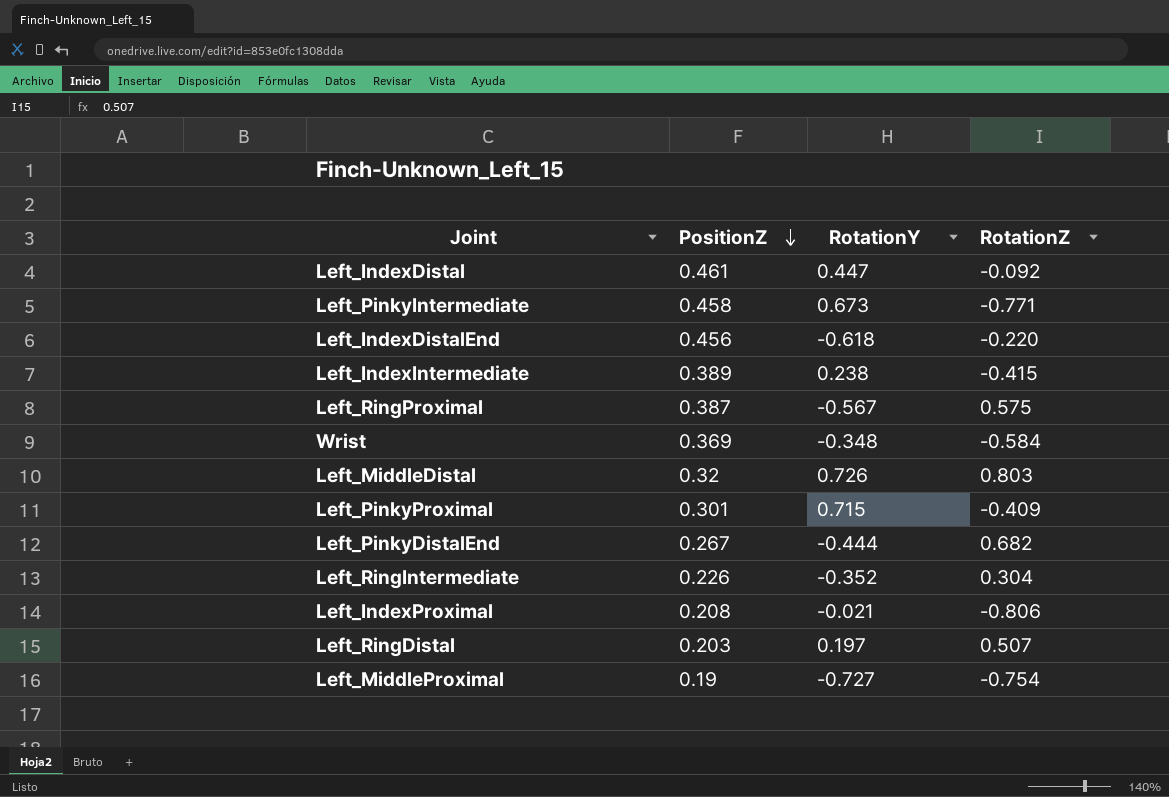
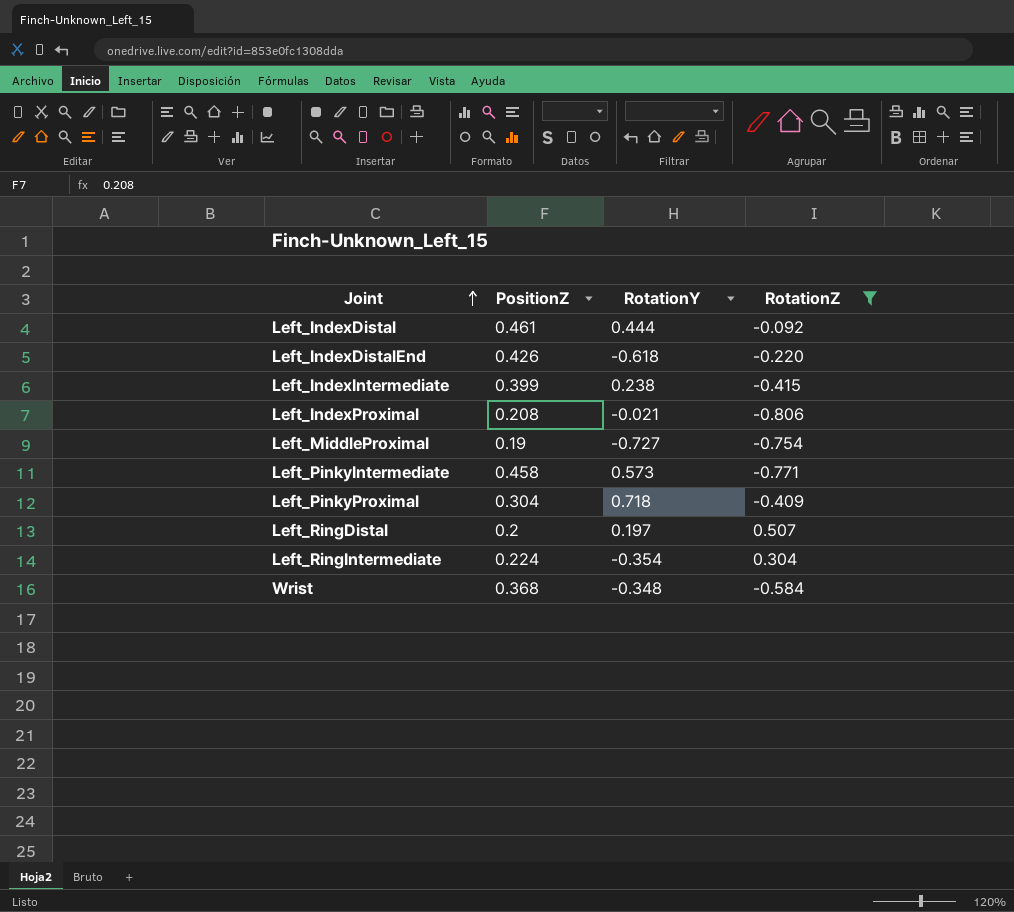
filter: none -> RotationZ <= 0.507
row order: PositionZ descending -> Joint ascending
Left_IndexDistal | RotationY: 0.447 -> 0.444
Left_IndexDistalEnd | PositionZ: 0.456 -> 0.426
Left_IndexIntermediate | PositionZ: 0.389 -> 0.399
Left_PinkyIntermediate | RotationY: 0.673 -> 0.573
Left_PinkyProximal | PositionZ: 0.301 -> 0.304
Left_PinkyProximal | RotationY: 0.715 -> 0.718
Left_RingDistal | PositionZ: 0.203 -> 0.2
Left_RingIntermediate | PositionZ: 0.226 -> 0.224
Left_RingIntermediate | RotationY: -0.352 -> -0.354
Wrist | PositionZ: 0.369 -> 0.368

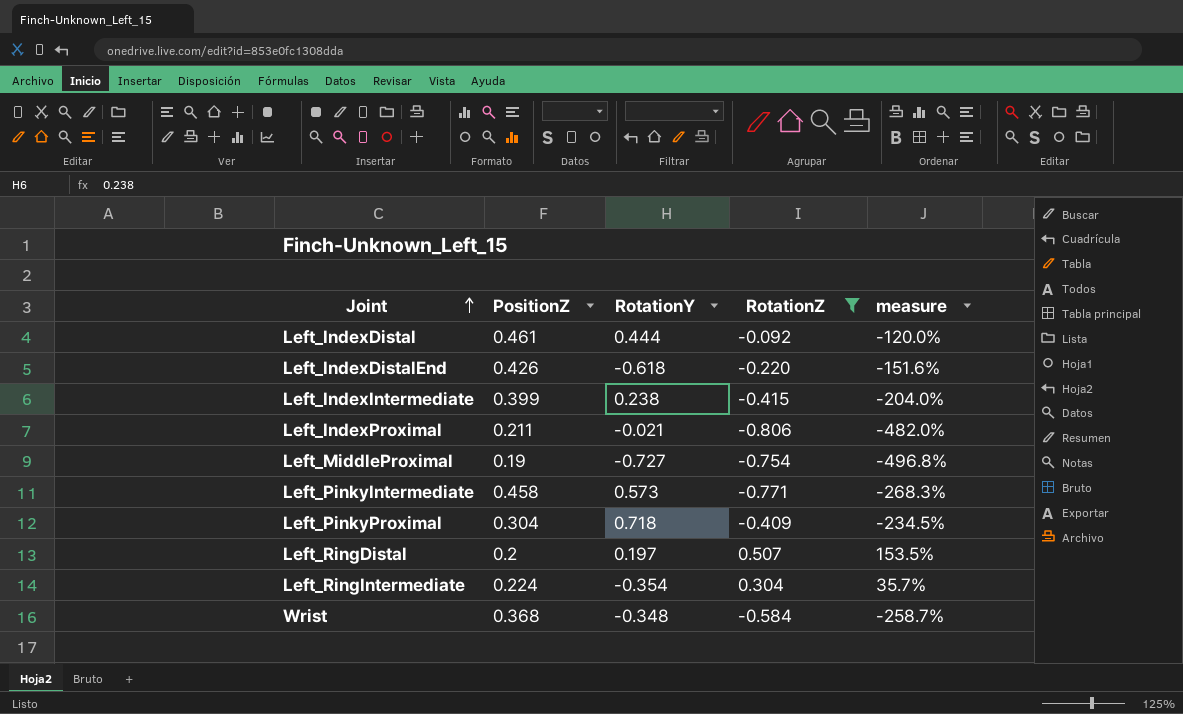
column measure | formula: none -> ([RotationZ] - [PositionZ]) / [PositionZ]
Left_IndexProximal | PositionZ: 0.208 -> 0.211

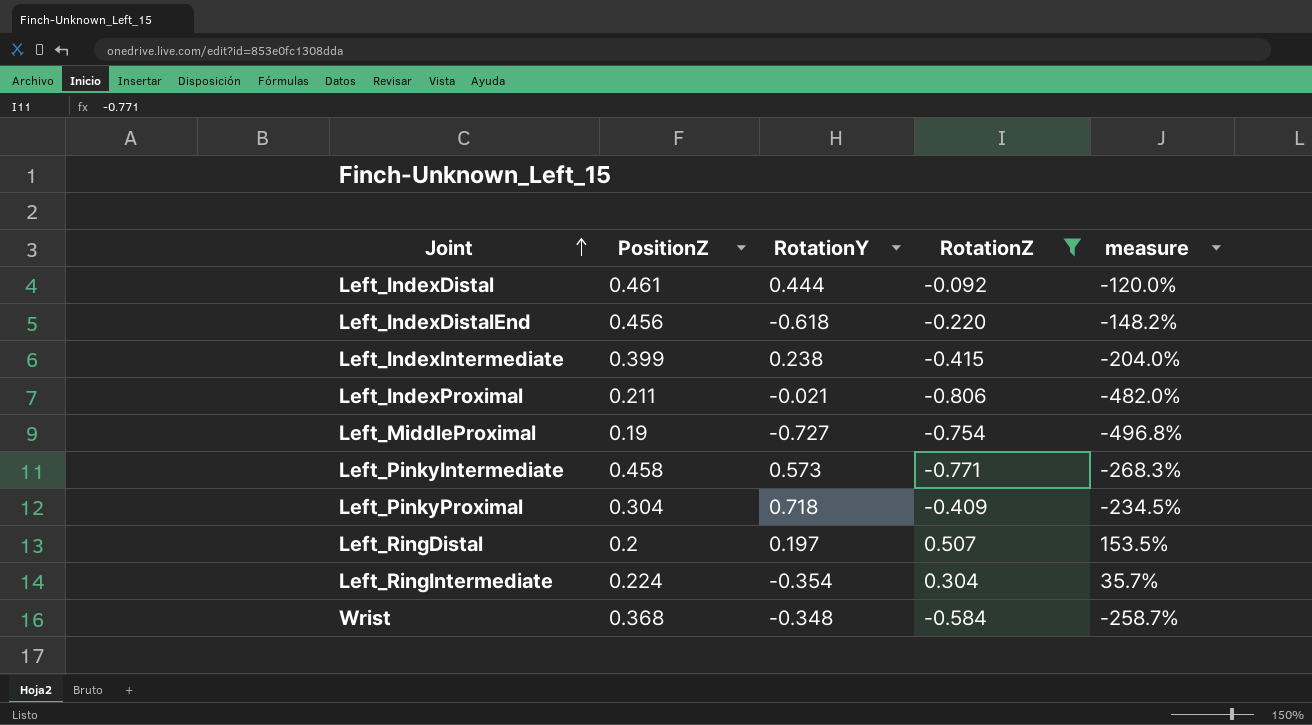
Left_IndexDistalEnd | PositionZ: 0.426 -> 0.456
Left_IndexDistalEnd | measure: -151.6% -> -148.2%

